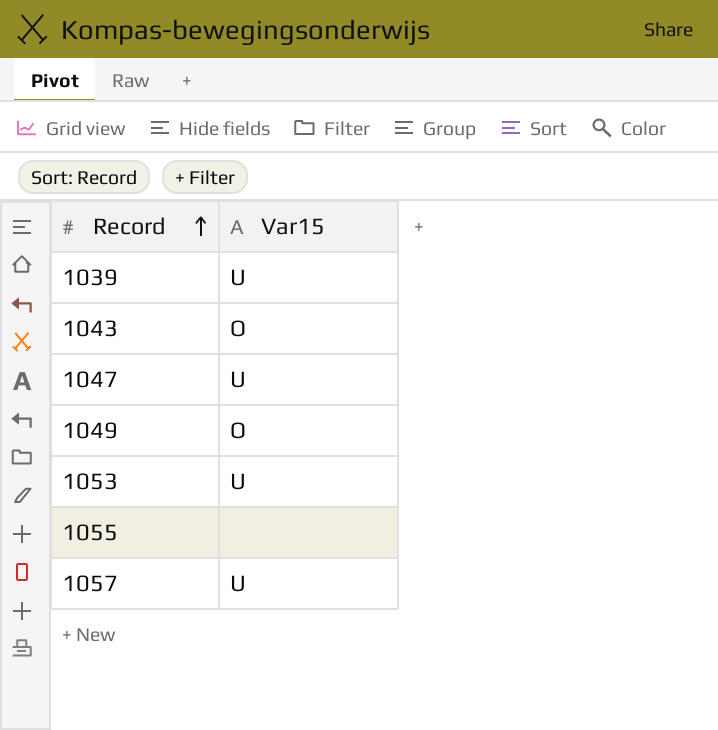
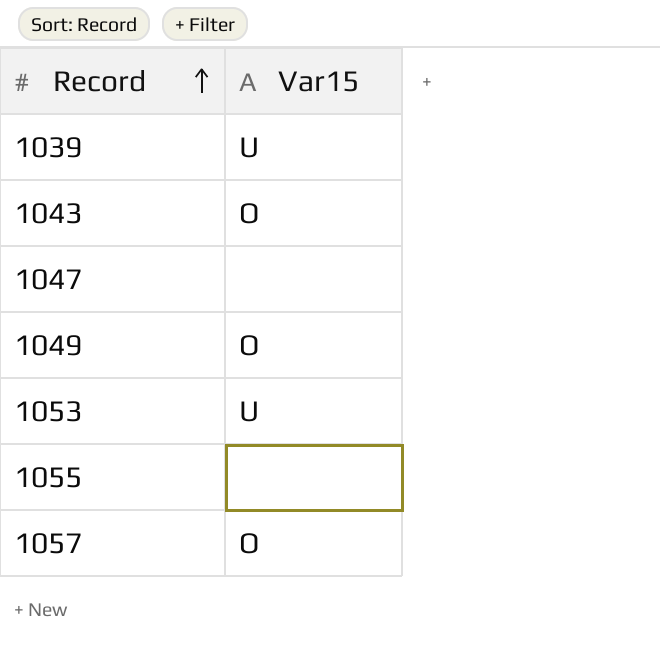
1047 | Var15: U -> none
1057 | Var15: U -> O

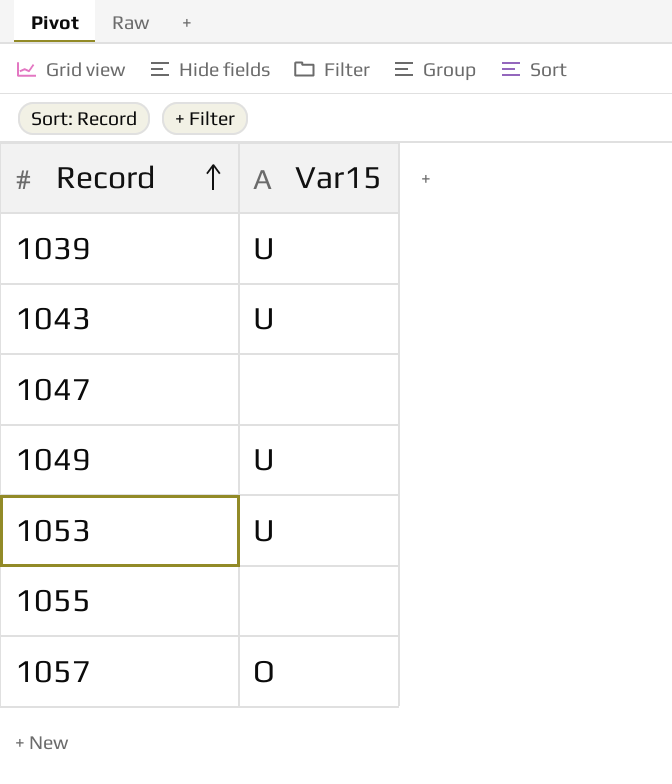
1043 | Var15: O -> U
1049 | Var15: O -> U

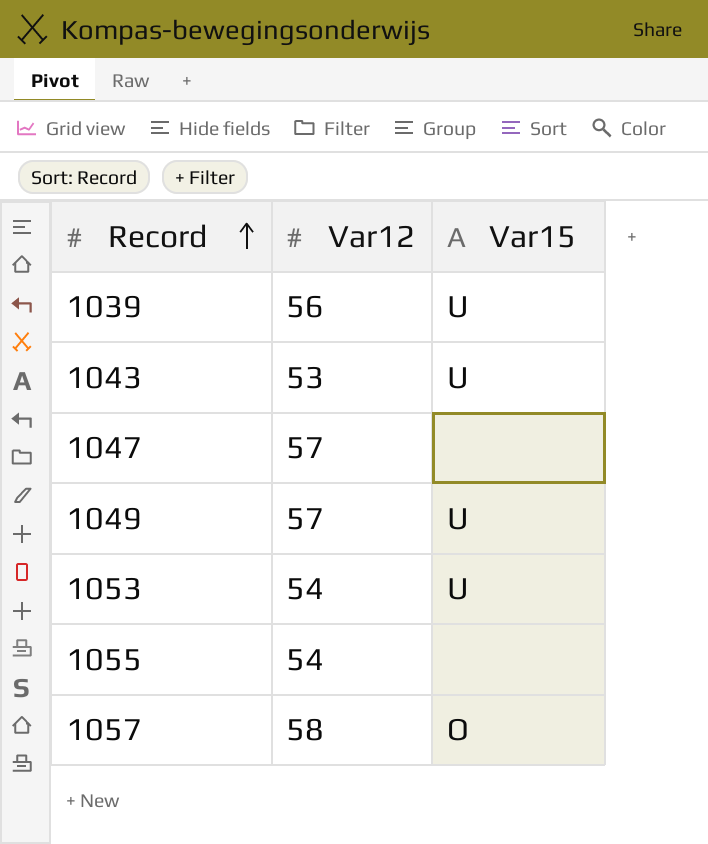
column Var12 | position: none -> 2

